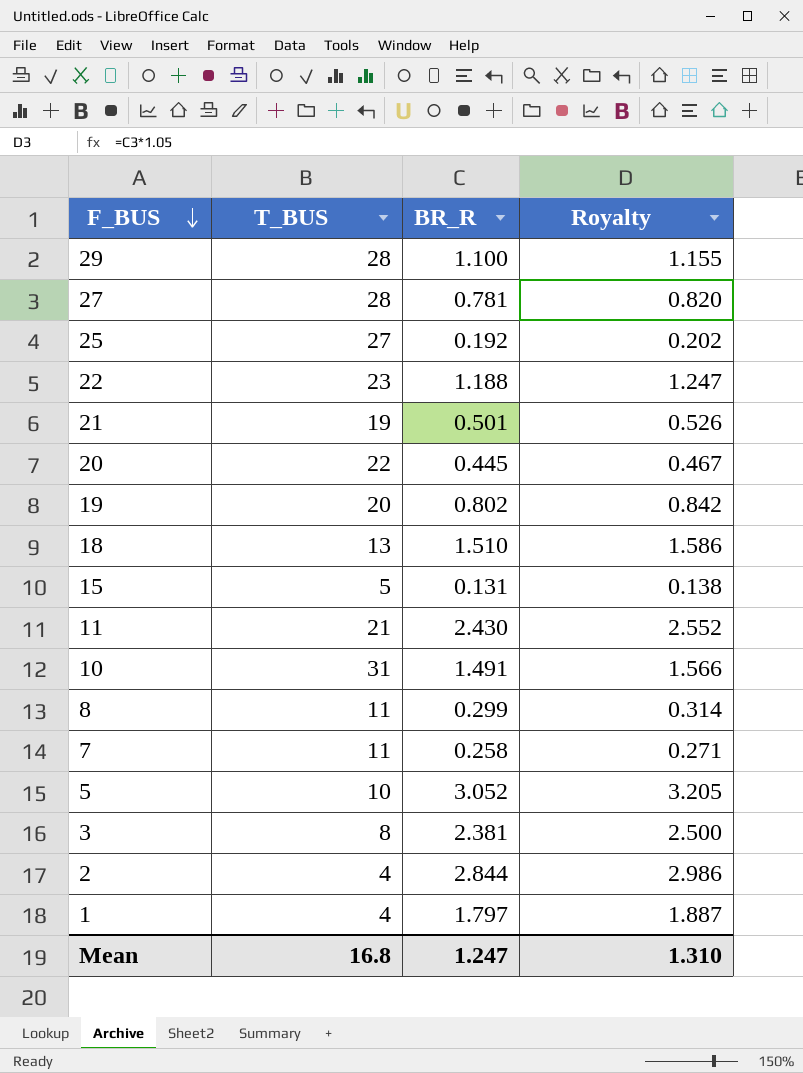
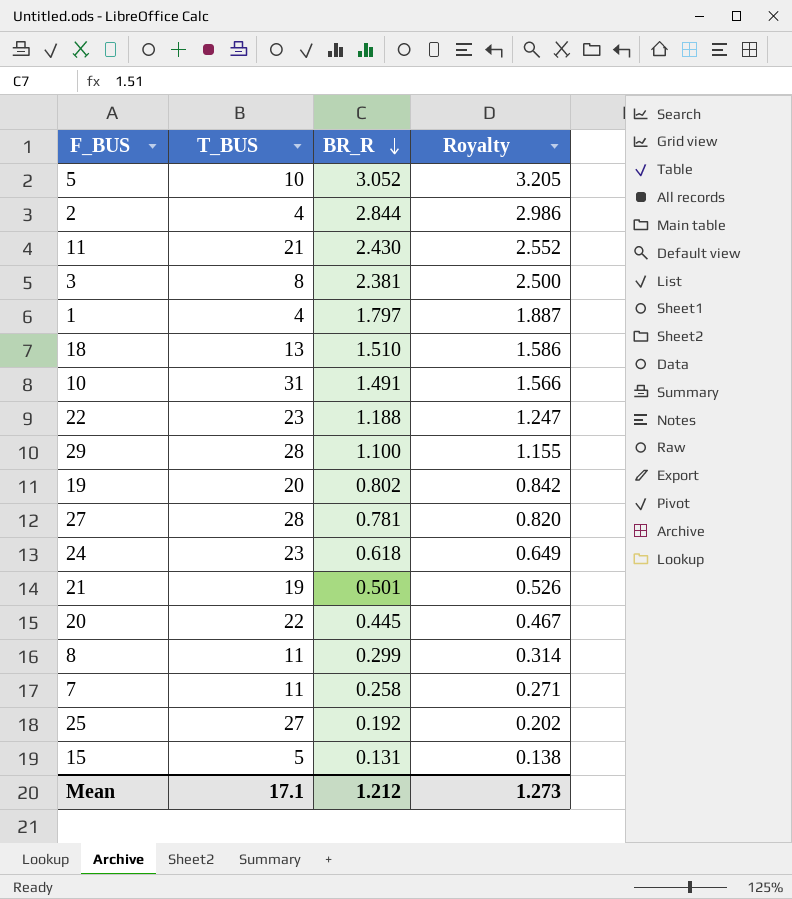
row order: F_BUS descending -> BR_R descending
row 24: none -> 23 | 0.618 | 0.649
Mean | T_BUS: 16.8 -> 17.1
Mean | BR_R: 1.247 -> 1.212
Mean | Royalty: 1.310 -> 1.273

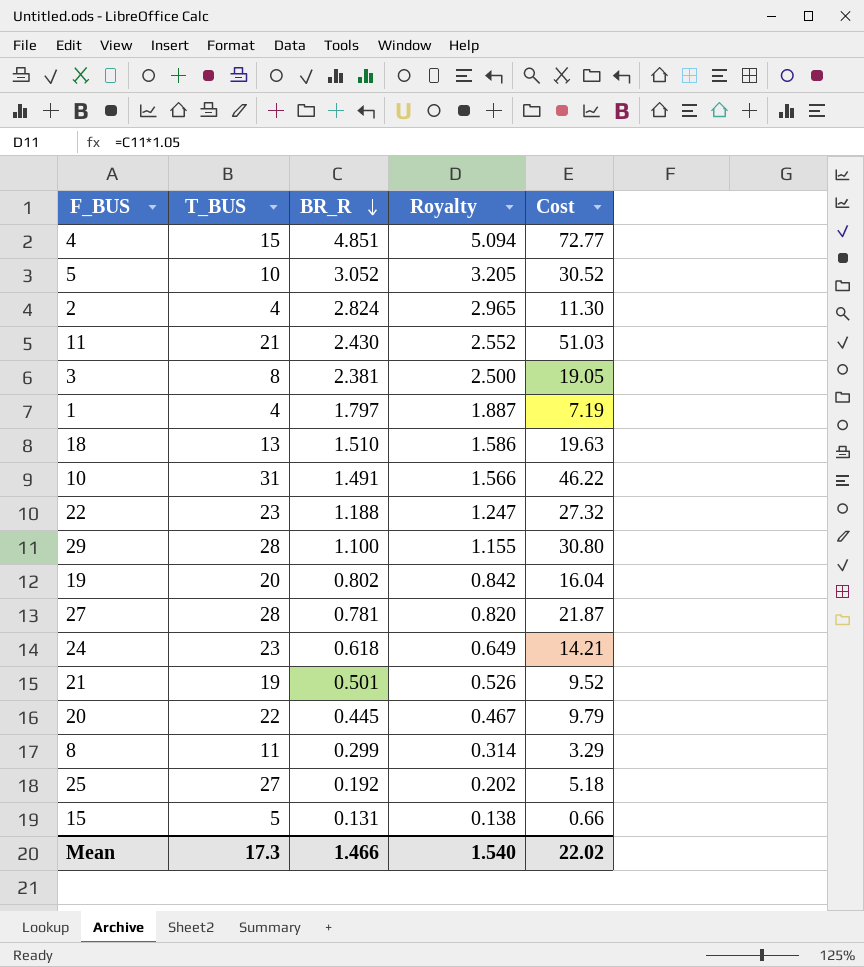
column Cost | formula: none -> [T_BUS] * [BR_R]
row 7: 11 | 0.258 | 0.271 -> none
row 4: none -> 15 | 4.851 | 5.094 | 72.77
2 | BR_R: 2.844 -> 2.824
2 | Royalty: 2.986 -> 2.965
Mean | T_BUS: 17.1 -> 17.3
Mean | BR_R: 1.212 -> 1.466
Mean | Royalty: 1.273 -> 1.540

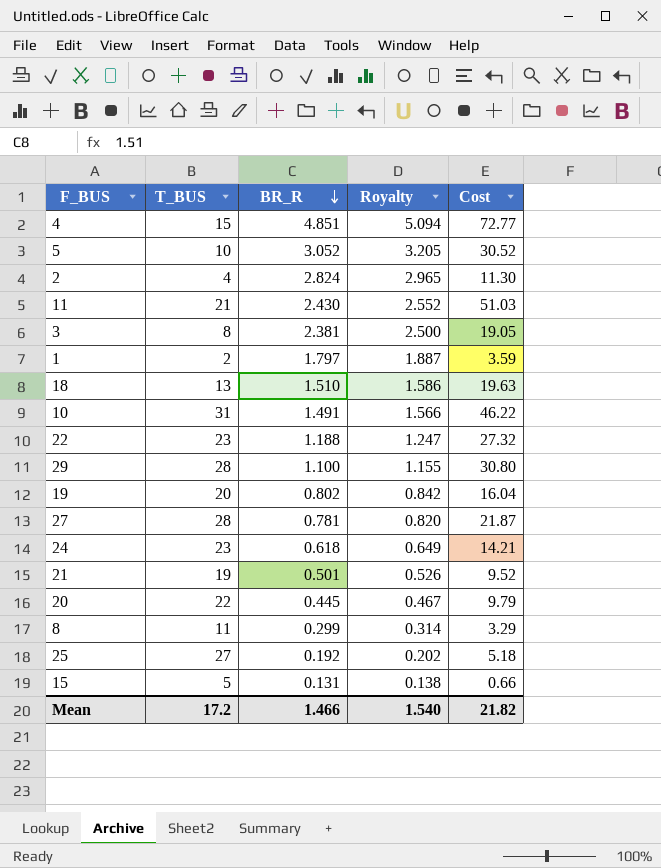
1 | T_BUS: 4 -> 2
1 | Cost: 7.19 -> 3.59
Mean | T_BUS: 17.3 -> 17.2
Mean | Cost: 22.02 -> 21.82

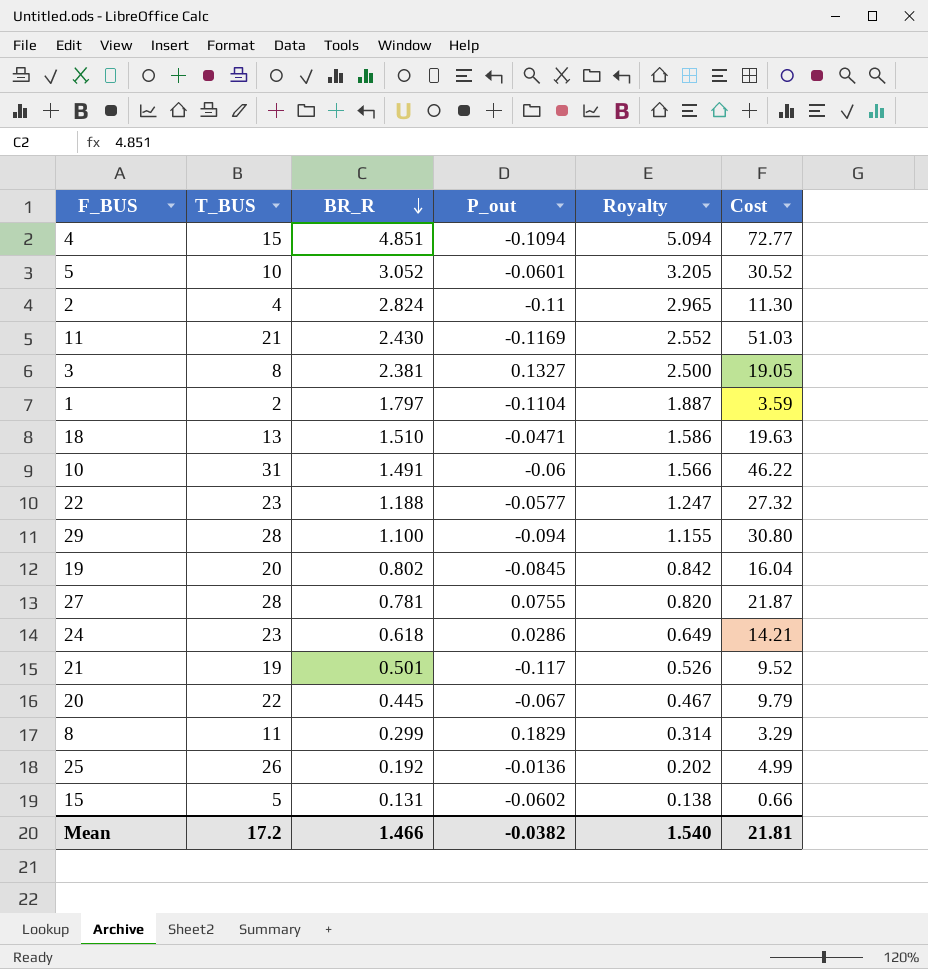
column P_out | position: none -> 4
25 | T_BUS: 27 -> 26
25 | Cost: 5.18 -> 4.99
Mean | Cost: 21.82 -> 21.81

